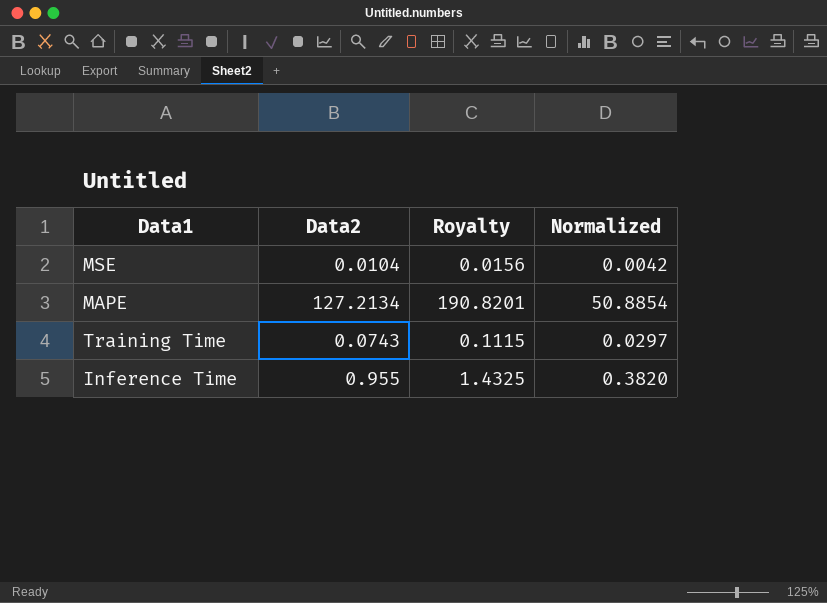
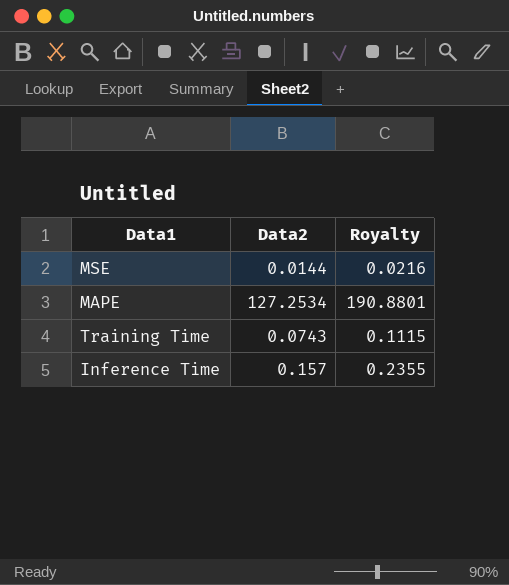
column Normalized | formula: [Data2] * 0.4 -> none
MSE | Data2: 0.0104 -> 0.0144
MSE | Royalty: 0.0156 -> 0.0216
MAPE | Data2: 127.2134 -> 127.2534
MAPE | Royalty: 190.8201 -> 190.8801
Inference Time | Data2: 0.955 -> 0.157
Inference Time | Royalty: 1.4325 -> 0.2355

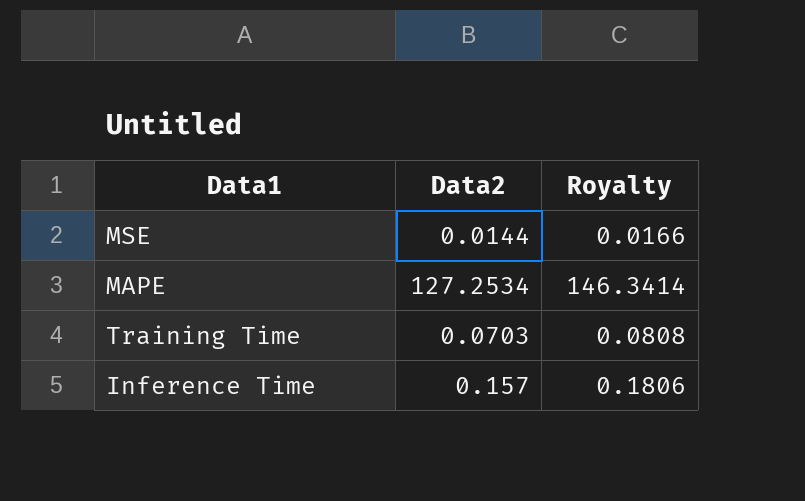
column Royalty | formula: [Data2] * 1.5 -> [Data2] * 1.15
Training Time | Data2: 0.0743 -> 0.0703

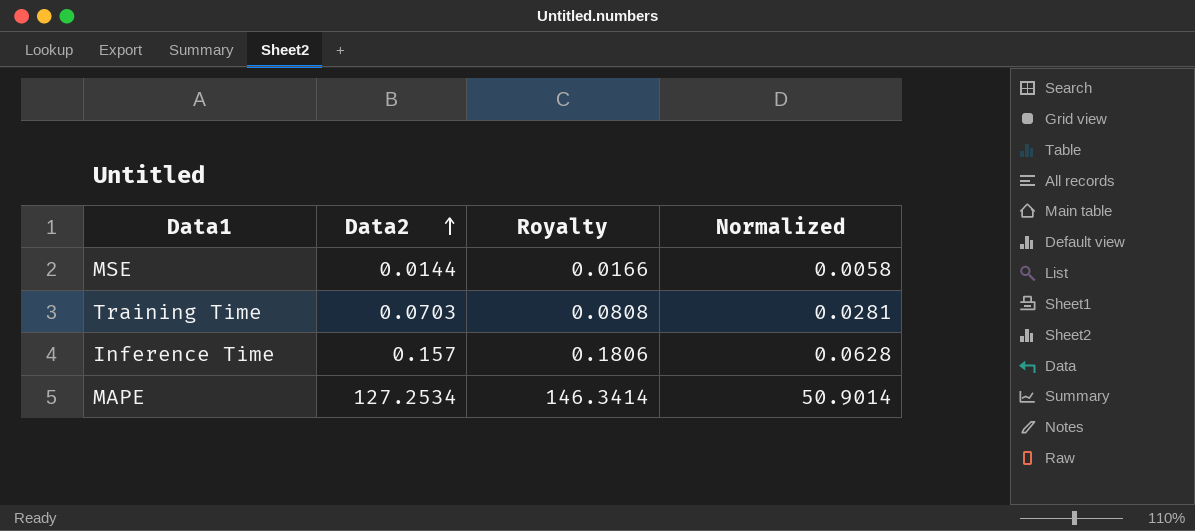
row order: none -> Data2 ascending
column Normalized | formula: none -> [Data2] * 0.4

